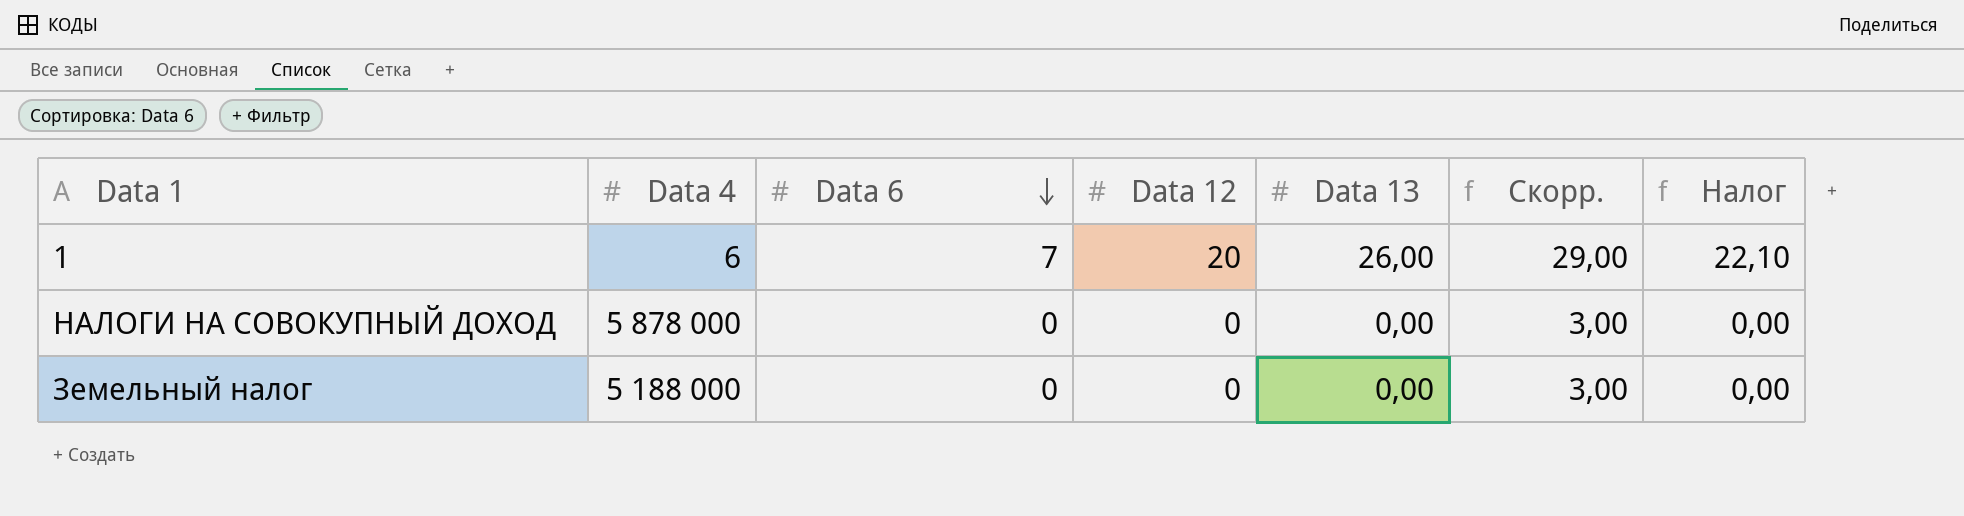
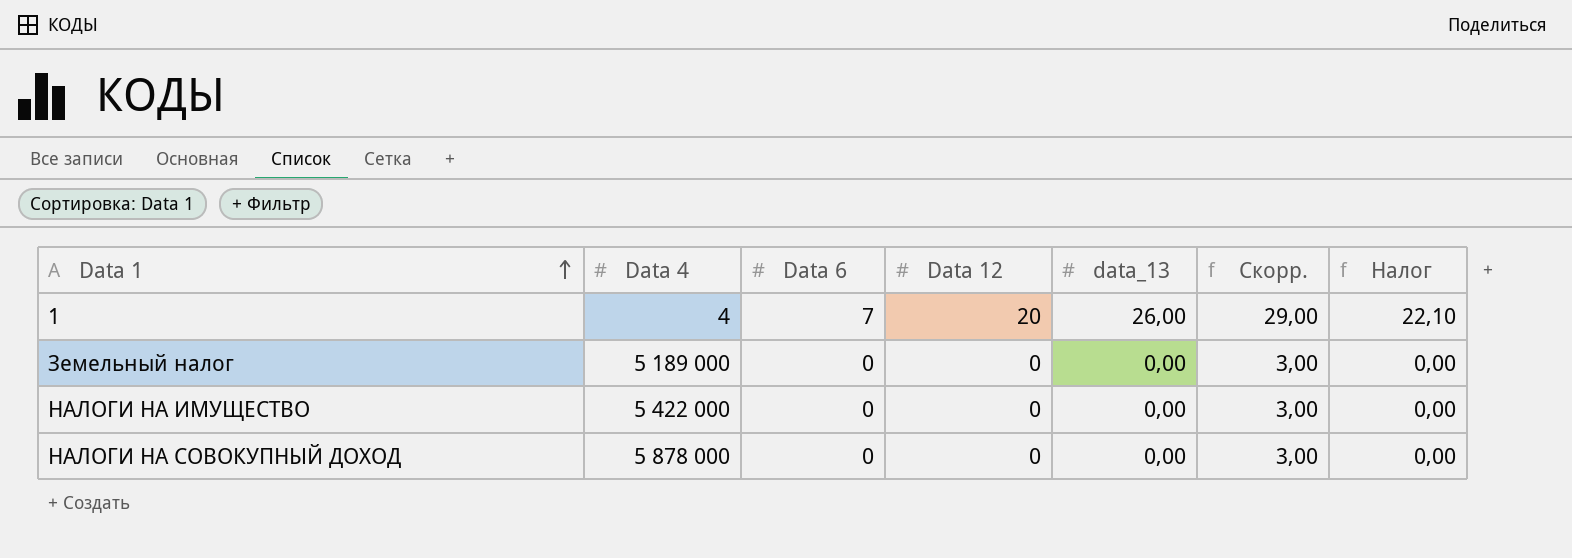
row order: Data 6 descending -> Data 1 ascending
column name: Data 13 -> data_13
1 | Data 4: 6 -> 4
Земельный налог | Data 4: 5 188 000 -> 5 189 000
row НАЛОГИ НА ИМУЩЕСТВО: none -> 5 422 000 | 0 | 0 | 0,00 | 3,00 | 0,00

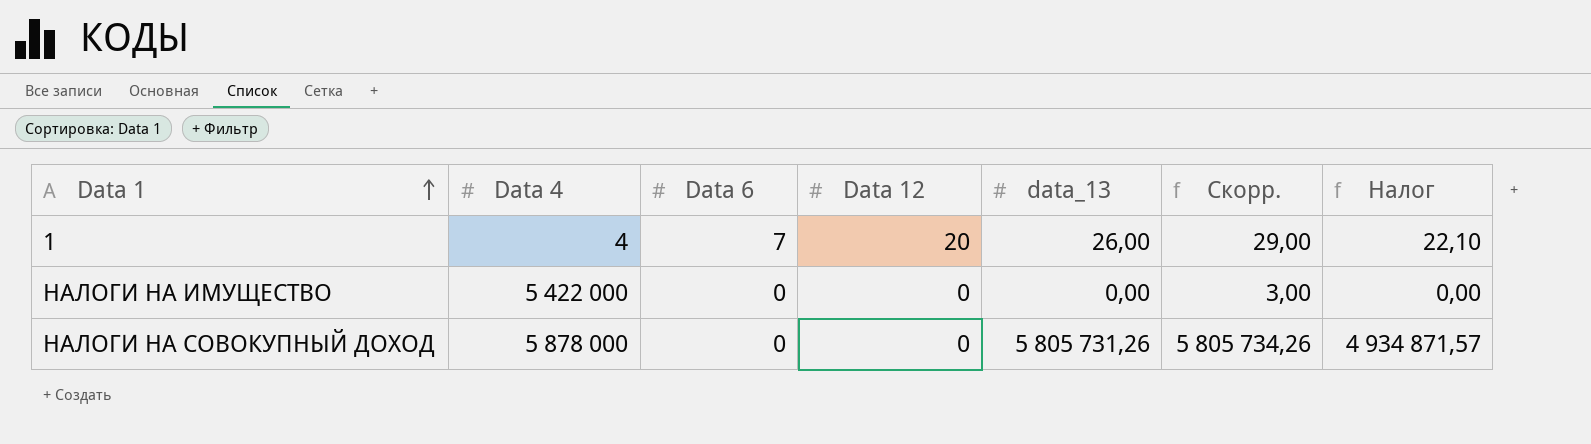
row Земельный налог: 5 189 000 | 0 | 0 | 0,00 | 3,00 | 0,00 -> none
НАЛОГИ НА СОВОКУПНЫЙ ДОХОД | data_13: 0,00 -> 5 805 731,26
НАЛОГИ НА СОВОКУПНЫЙ ДОХОД | Скорр.: 3,00 -> 5 805 734,26
НАЛОГИ НА СОВОКУПНЫЙ ДОХОД | Налог: 0,00 -> 4 934 871,57

